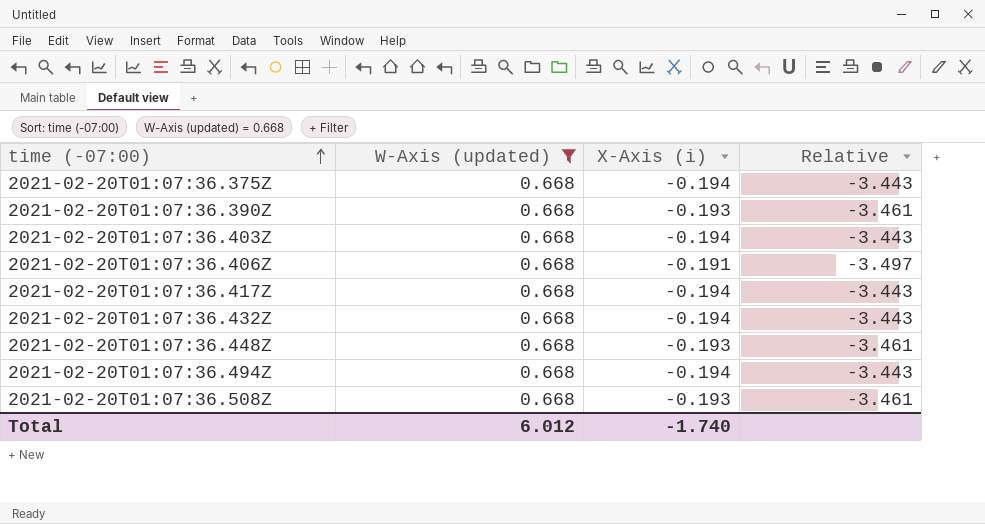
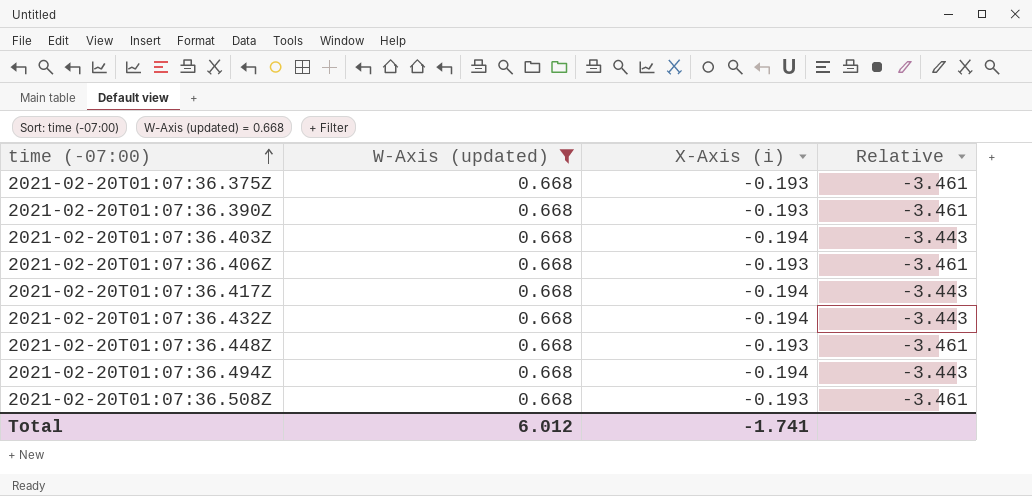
2021-02-20T01:07:36.375Z | X-Axis (i): -0.194 -> -0.193
2021-02-20T01:07:36.375Z | Relative: -3.443 -> -3.461
2021-02-20T01:07:36.406Z | X-Axis (i): -0.191 -> -0.193
2021-02-20T01:07:36.406Z | Relative: -3.497 -> -3.461
Total | X-Axis (i): -1.740 -> -1.741

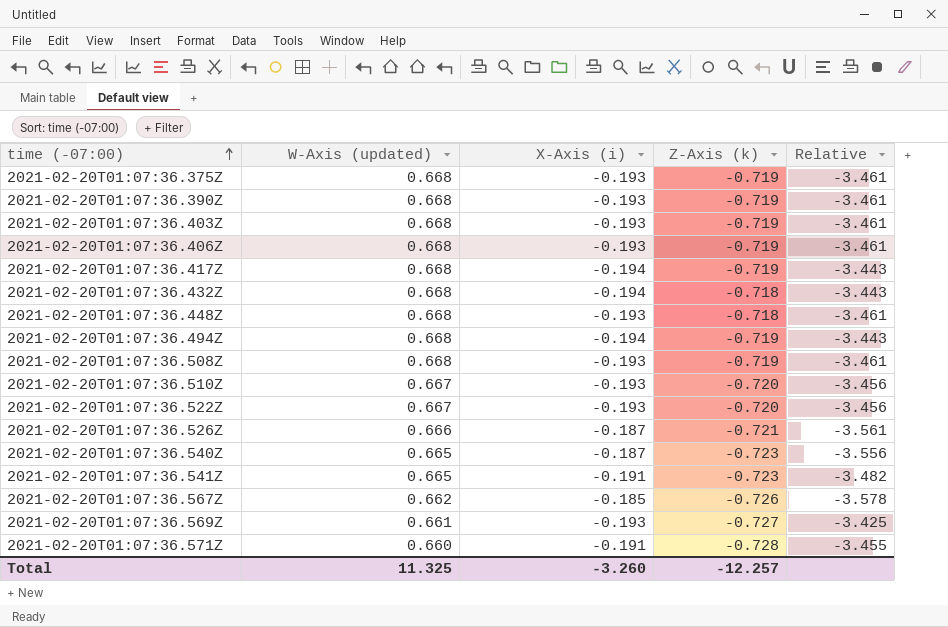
filter: W-Axis (updated) = 0.668 -> none
column Z-Axis (k) | position: none -> 4
2021-02-20T01:07:36.403Z | X-Axis (i): -0.194 -> -0.193
2021-02-20T01:07:36.403Z | Relative: -3.443 -> -3.461
Total | W-Axis (updated): 6.012 -> 11.325
Total | X-Axis (i): -1.741 -> -3.260

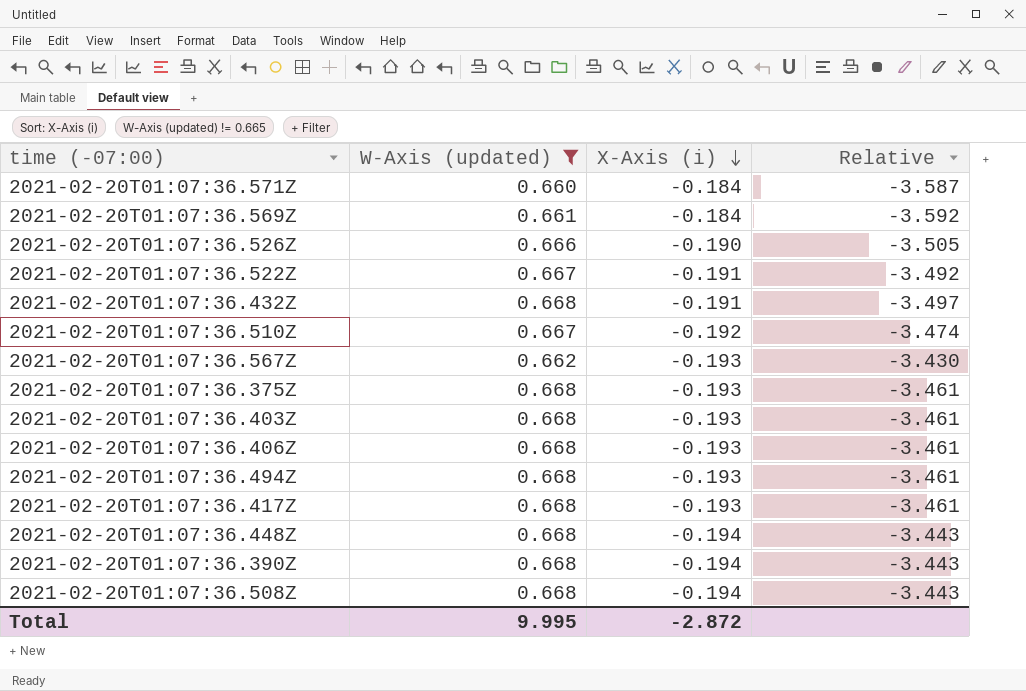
filter: none -> W-Axis (updated) != 0.665
row order: time (-07:00) ascending -> X-Axis (i) descending
column Z-Axis (k) | position: 4 -> none
2021-02-20T01:07:36.571Z | X-Axis (i): -0.191 -> -0.184
2021-02-20T01:07:36.571Z | Relative: -3.455 -> -3.587
2021-02-20T01:07:36.569Z | X-Axis (i): -0.193 -> -0.184
2021-02-20T01:07:36.569Z | Relative: -3.425 -> -3.592
2021-02-20T01:07:36.526Z | X-Axis (i): -0.187 -> -0.190
2021-02-20T01:07:36.526Z | Relative: -3.561 -> -3.505
2021-02-20T01:07:36.522Z | X-Axis (i): -0.193 -> -0.191
2021-02-20T01:07:36.522Z | Relative: -3.456 -> -3.492
2021-02-20T01:07:36.432Z | X-Axis (i): -0.194 -> -0.191
2021-02-20T01:07:36.432Z | Relative: -3.443 -> -3.497
2021-02-20T01:07:36.510Z | X-Axis (i): -0.193 -> -0.192
2021-02-20T01:07:36.510Z | Relative: -3.456 -> -3.474
2021-02-20T01:07:36.567Z | X-Axis (i): -0.185 -> -0.193
2021-02-20T01:07:36.567Z | Relative: -3.578 -> -3.430
2021-02-20T01:07:36.494Z | X-Axis (i): -0.194 -> -0.193
2021-02-20T01:07:36.494Z | Relative: -3.443 -> -3.461
2021-02-20T01:07:36.417Z | X-Axis (i): -0.194 -> -0.193
2021-02-20T01:07:36.417Z | Relative: -3.443 -> -3.461
2021-02-20T01:07:36.448Z | X-Axis (i): -0.193 -> -0.194
2021-02-20T01:07:36.448Z | Relative: -3.461 -> -3.443
2021-02-20T01:07:36.390Z | X-Axis (i): -0.193 -> -0.194
2021-02-20T01:07:36.390Z | Relative: -3.461 -> -3.443
2021-02-20T01:07:36.508Z | X-Axis (i): -0.193 -> -0.194
2021-02-20T01:07:36.508Z | Relative: -3.461 -> -3.443
Total | W-Axis (updated): 11.325 -> 9.995
Total | X-Axis (i): -3.260 -> -2.872

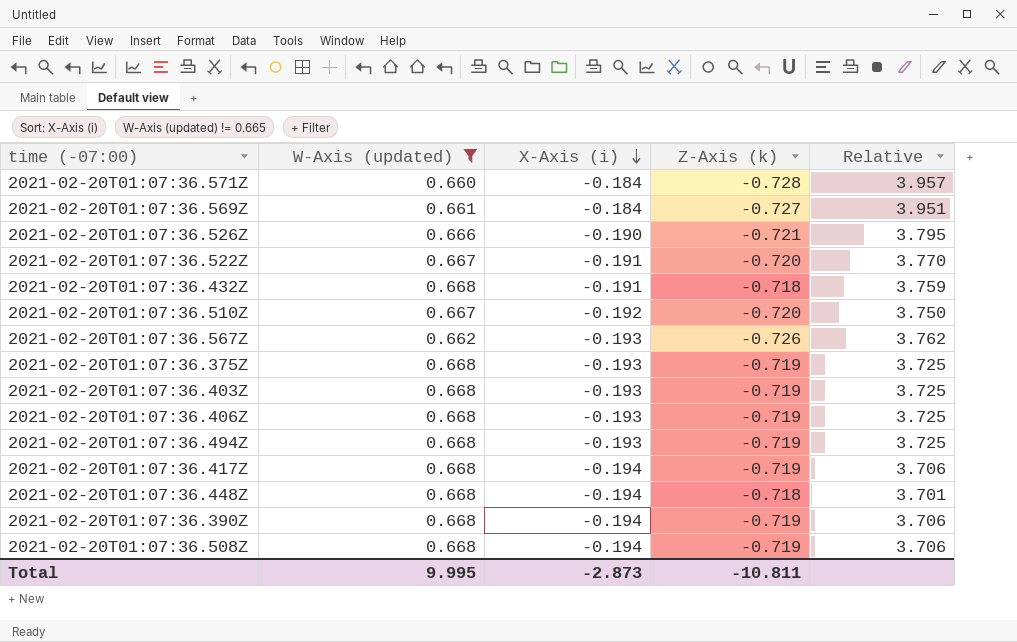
column Z-Axis (k) | position: none -> 4
column Relative | formula: [W-Axis (updated)] / [X-Axis (i)] -> [Z-Axis (k)] / [X-Axis (i)]
2021-02-20T01:07:36.417Z | X-Axis (i): -0.193 -> -0.194
Total | X-Axis (i): -2.872 -> -2.873

